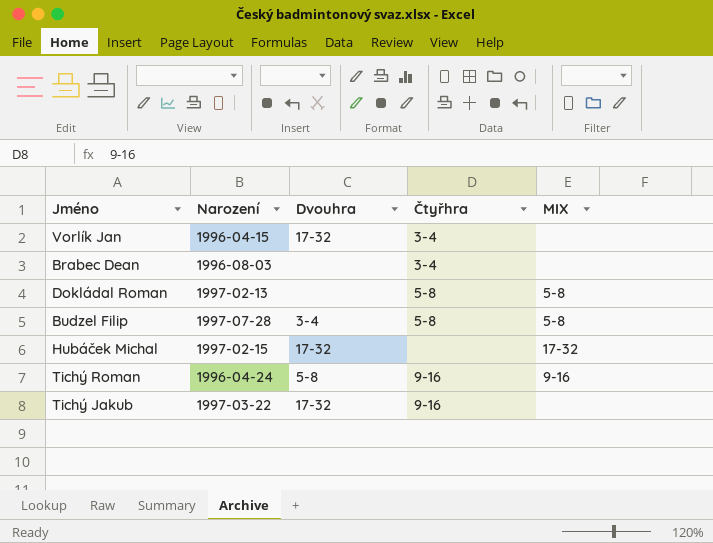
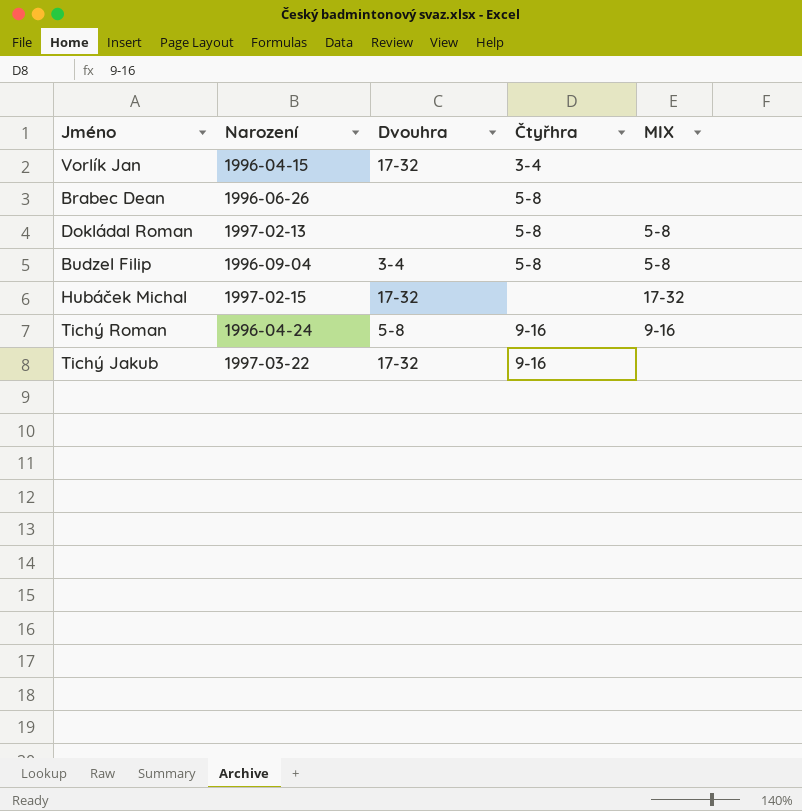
Brabec Dean | Narození: 1996-08-03 -> 1996-06-26
Brabec Dean | Čtyřhra: 3-4 -> 5-8
Budzel Filip | Narození: 1997-07-28 -> 1996-09-04

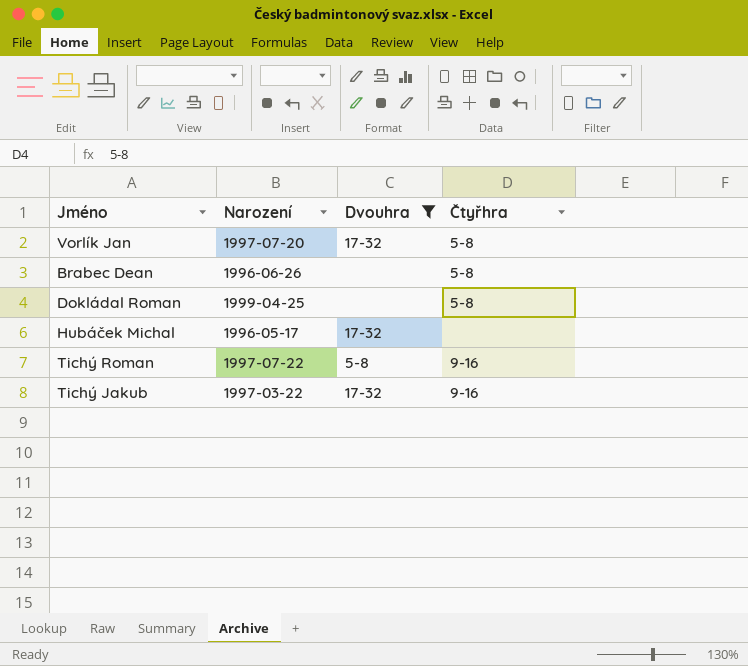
filter: none -> Dvouhra != 3-4
column MIX | position: 5 -> none
Vorlík Jan | Narození: 1996-04-15 -> 1997-07-20
Vorlík Jan | Čtyřhra: 3-4 -> 5-8
Dokládal Roman | Narození: 1997-02-13 -> 1999-04-25
Hubáček Michal | Narození: 1997-02-15 -> 1996-05-17
Tichý Roman | Narození: 1996-04-24 -> 1997-07-22

